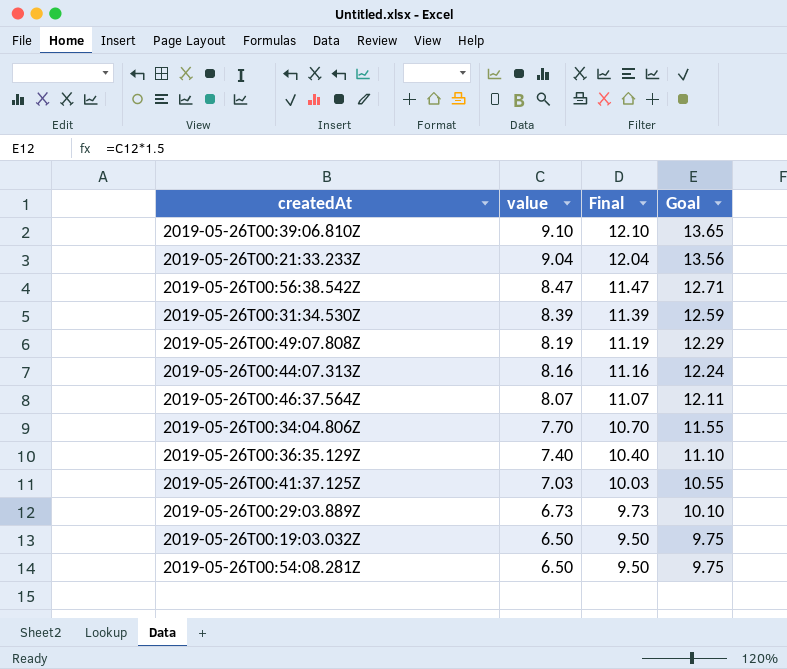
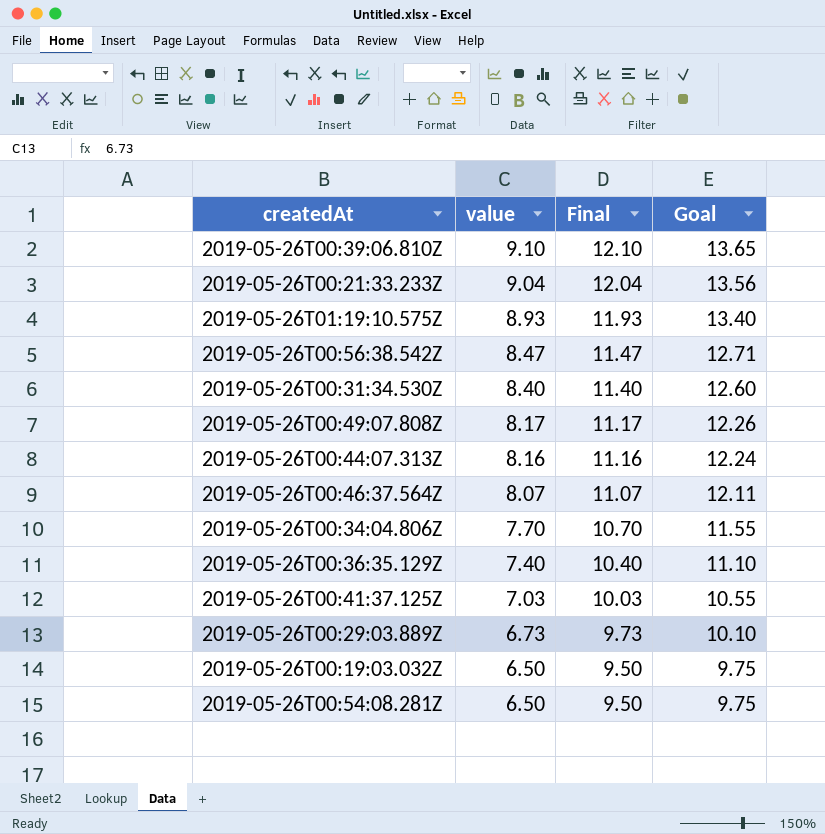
row 2019-05-26T01:19:10.575Z: none -> 8.93 | 11.93 | 13.40
2019-05-26T00:31:34.530Z | value: 8.39 -> 8.40
2019-05-26T00:31:34.530Z | Final: 11.39 -> 11.40
2019-05-26T00:31:34.530Z | Goal: 12.59 -> 12.60
2019-05-26T00:49:07.808Z | value: 8.19 -> 8.17
2019-05-26T00:49:07.808Z | Final: 11.19 -> 11.17
2019-05-26T00:49:07.808Z | Goal: 12.29 -> 12.26

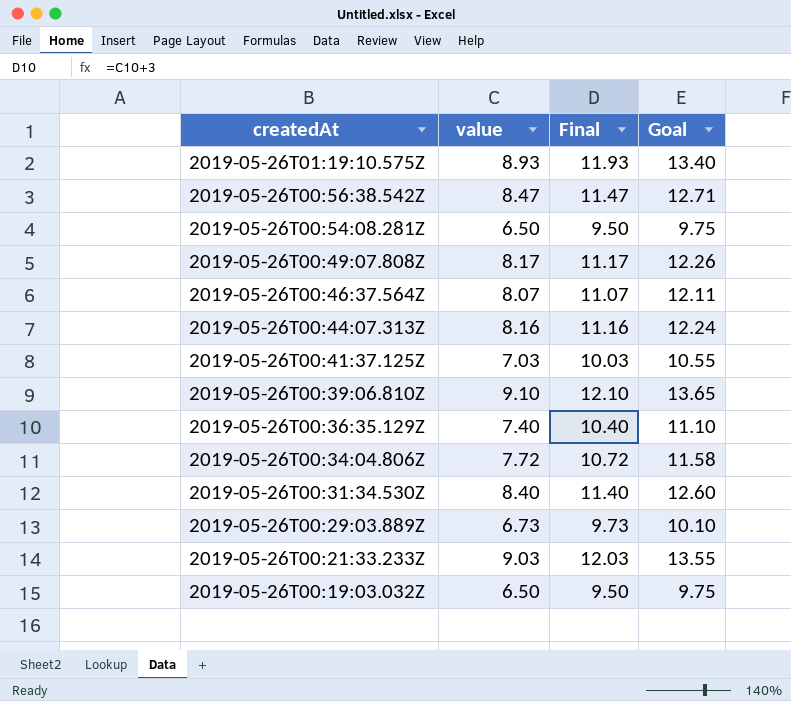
row order: value descending -> createdAt descending
2019-05-26T00:34:04.806Z | value: 7.70 -> 7.72
2019-05-26T00:34:04.806Z | Final: 10.70 -> 10.72
2019-05-26T00:34:04.806Z | Goal: 11.55 -> 11.58
2019-05-26T00:21:33.233Z | value: 9.04 -> 9.03
2019-05-26T00:21:33.233Z | Final: 12.04 -> 12.03
2019-05-26T00:21:33.233Z | Goal: 13.56 -> 13.55

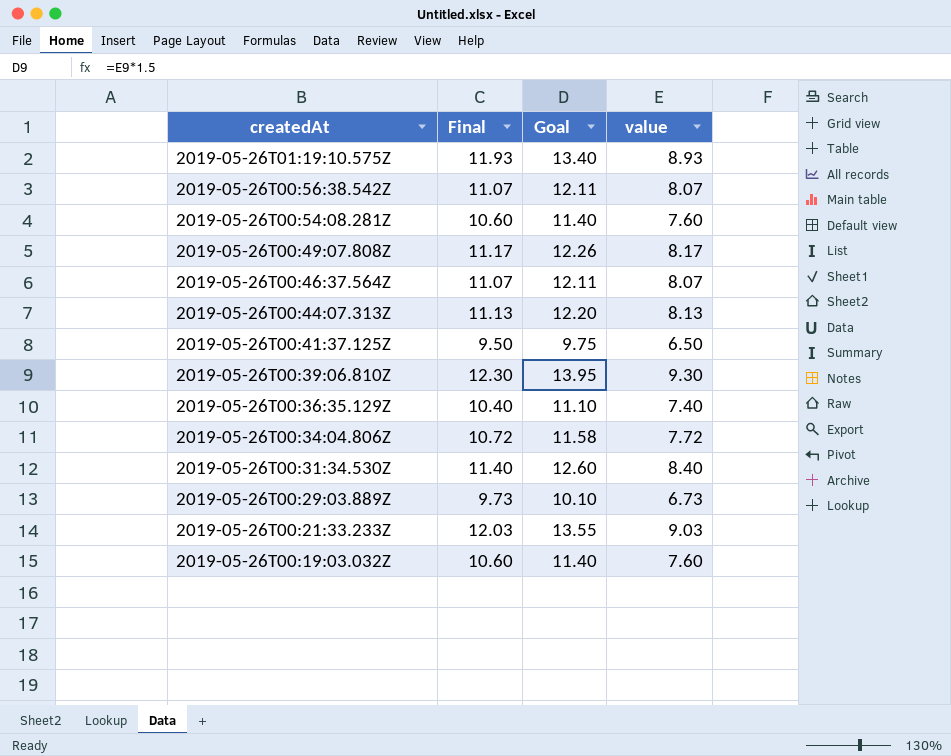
column value | position: 2 -> 4
2019-05-26T00:56:38.542Z | Final: 11.47 -> 11.07
2019-05-26T00:56:38.542Z | Goal: 12.71 -> 12.11
2019-05-26T00:56:38.542Z | value: 8.47 -> 8.07
2019-05-26T00:54:08.281Z | Final: 9.50 -> 10.60
2019-05-26T00:54:08.281Z | Goal: 9.75 -> 11.40
2019-05-26T00:54:08.281Z | value: 6.50 -> 7.60
2019-05-26T00:44:07.313Z | Final: 11.16 -> 11.13
2019-05-26T00:44:07.313Z | Goal: 12.24 -> 12.20
2019-05-26T00:44:07.313Z | value: 8.16 -> 8.13
2019-05-26T00:41:37.125Z | Final: 10.03 -> 9.50
2019-05-26T00:41:37.125Z | Goal: 10.55 -> 9.75
2019-05-26T00:41:37.125Z | value: 7.03 -> 6.50
2019-05-26T00:39:06.810Z | Final: 12.10 -> 12.30
2019-05-26T00:39:06.810Z | Goal: 13.65 -> 13.95
2019-05-26T00:39:06.810Z | value: 9.10 -> 9.30
2019-05-26T00:19:03.032Z | Final: 9.50 -> 10.60
2019-05-26T00:19:03.032Z | Goal: 9.75 -> 11.40
2019-05-26T00:19:03.032Z | value: 6.50 -> 7.60

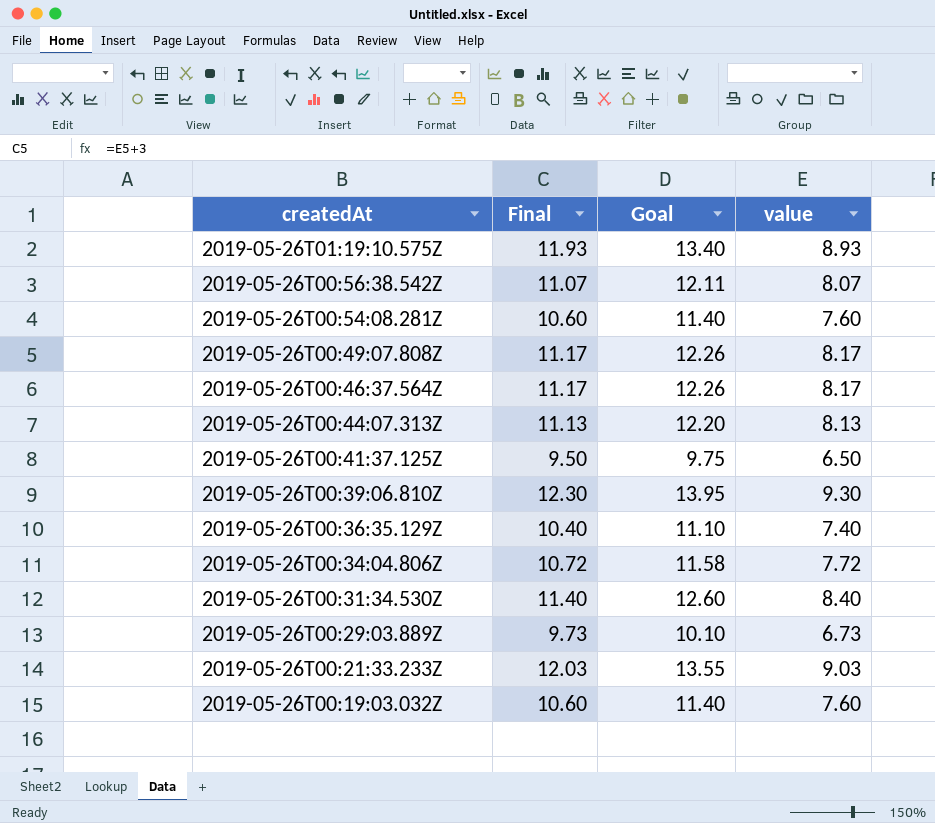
2019-05-26T00:46:37.564Z | Final: 11.07 -> 11.17
2019-05-26T00:46:37.564Z | Goal: 12.11 -> 12.26
2019-05-26T00:46:37.564Z | value: 8.07 -> 8.17

